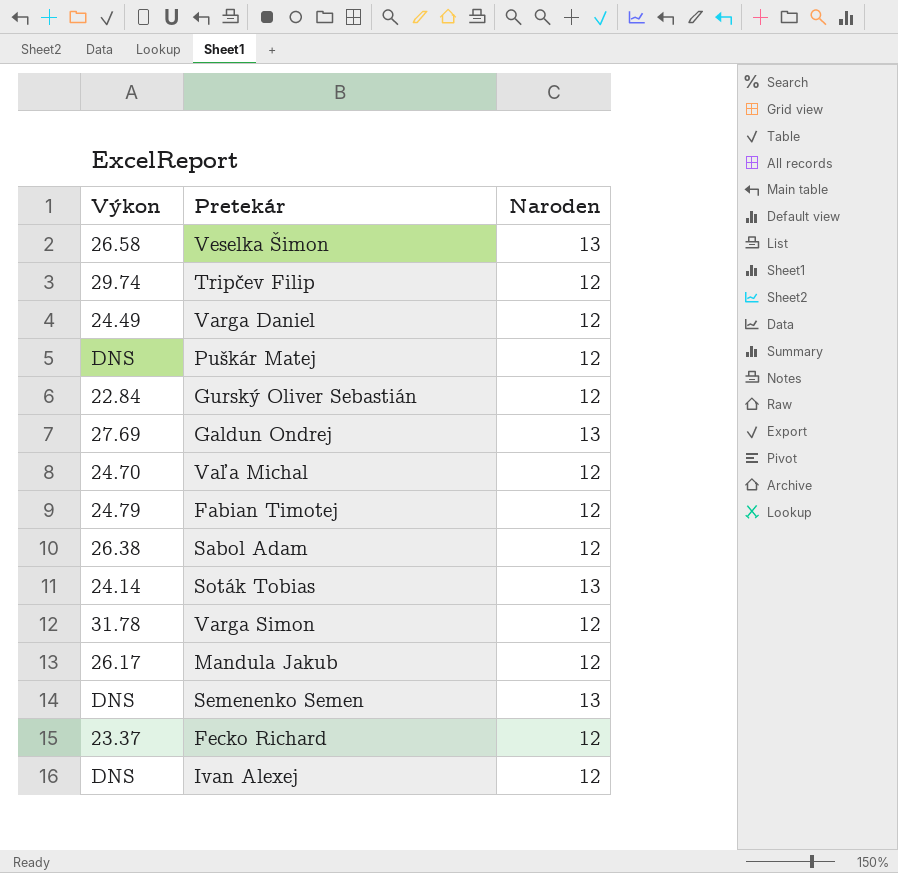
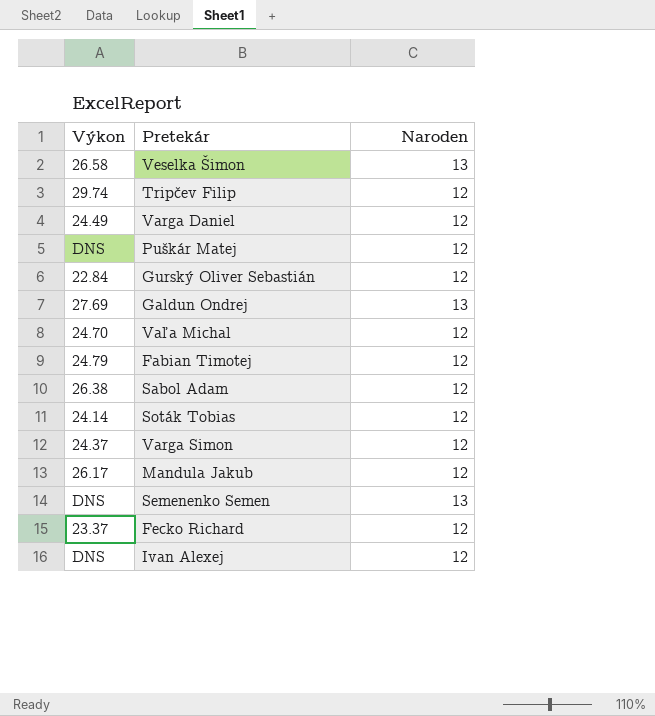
Soták Tobias | Naroden: 13 -> 12
Varga Simon | Výkon: 31.78 -> 24.37

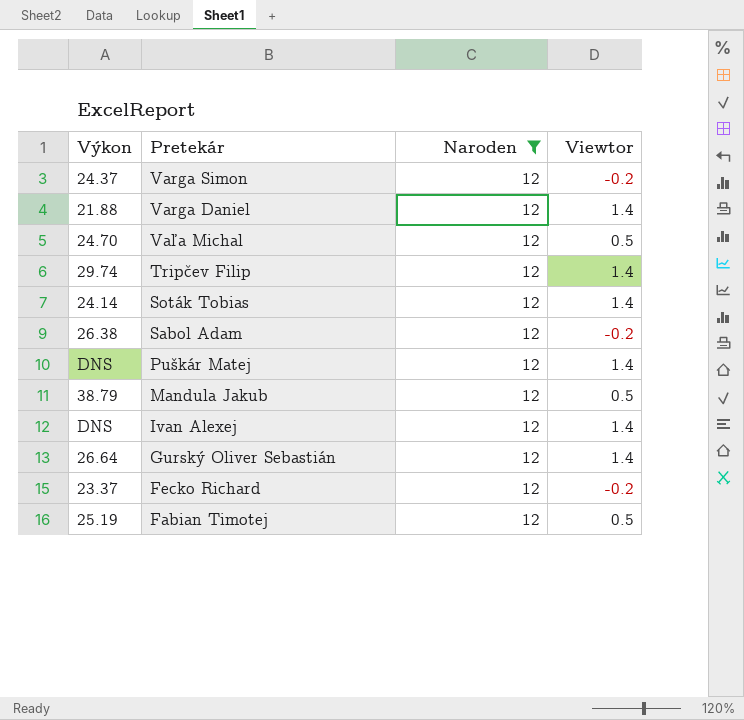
filter: none -> Naroden = 12
row order: none -> Pretekár descending
column Viewtor | position: none -> 4
Varga Daniel | Výkon: 24.49 -> 21.88
Mandula Jakub | Výkon: 26.17 -> 38.79
Gurský Oliver Sebastián | Výkon: 22.84 -> 26.64
Fabian Timotej | Výkon: 24.79 -> 25.19

